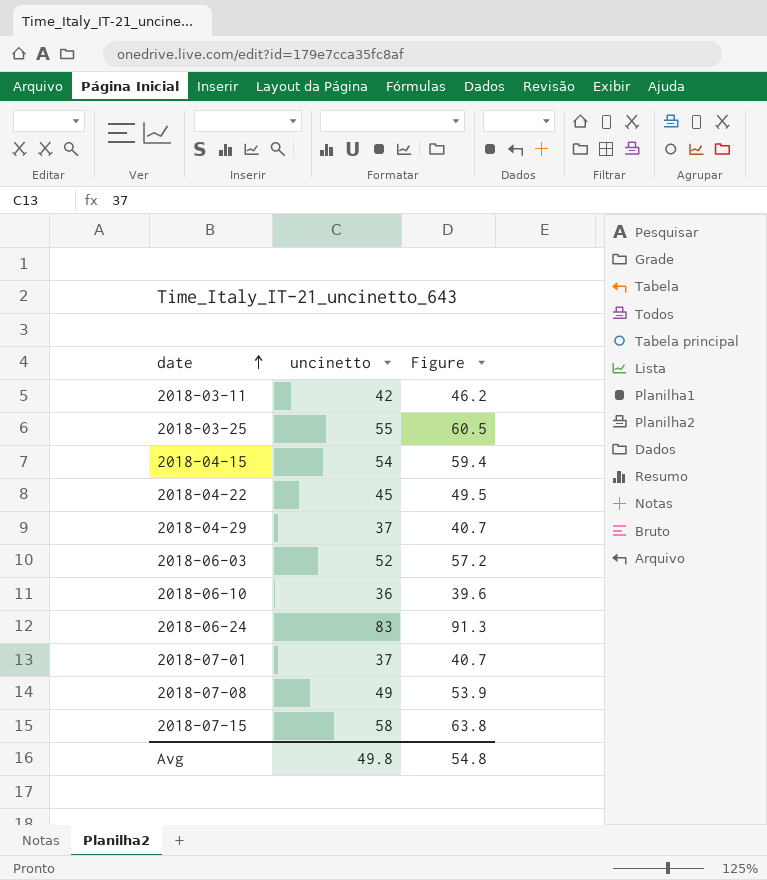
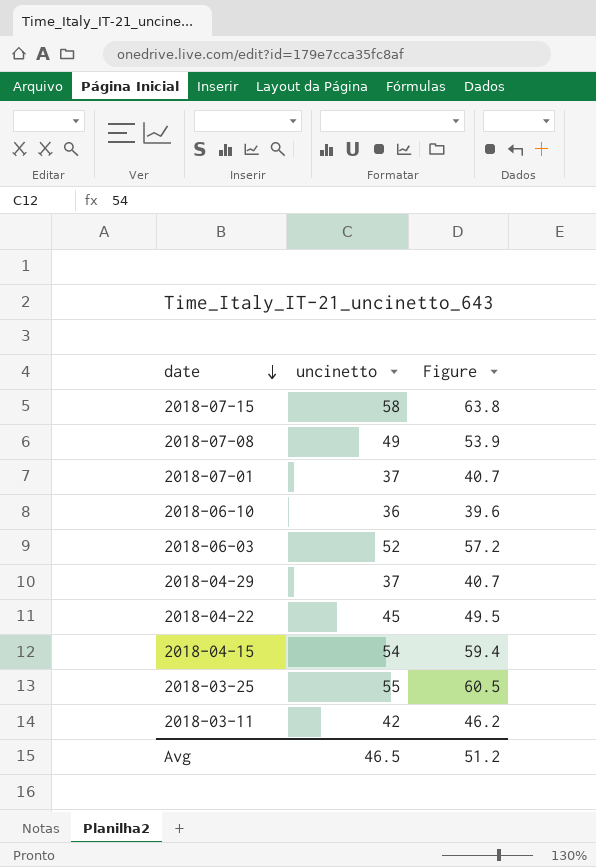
row order: date ascending -> date descending
row 2018-06-24: 83 | 91.3 -> none
Avg | uncinetto: 49.8 -> 46.5
Avg | Figure: 54.8 -> 51.2

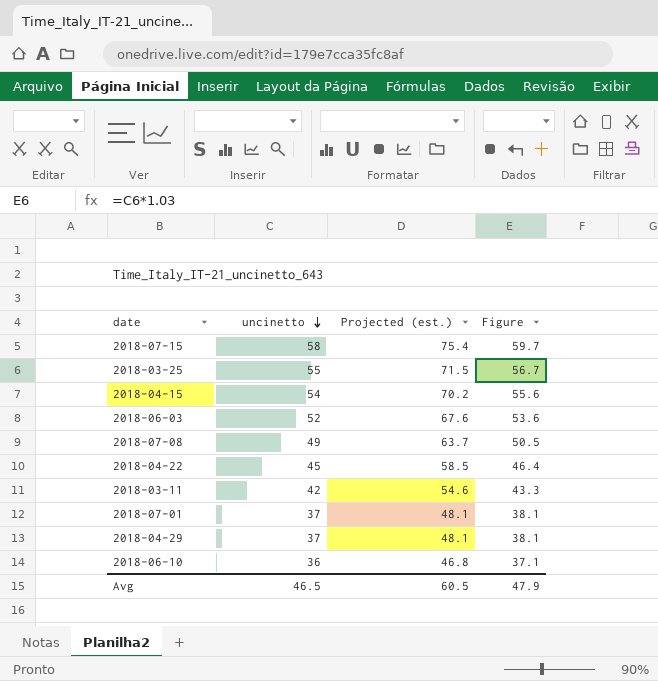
row order: date descending -> uncinetto descending
column Projected (est.) | formula: none -> [uncinetto] * 1.3
column Figure | formula: [uncinetto] * 1.1 -> [uncinetto] * 1.03
Avg | Figure: 51.2 -> 47.9

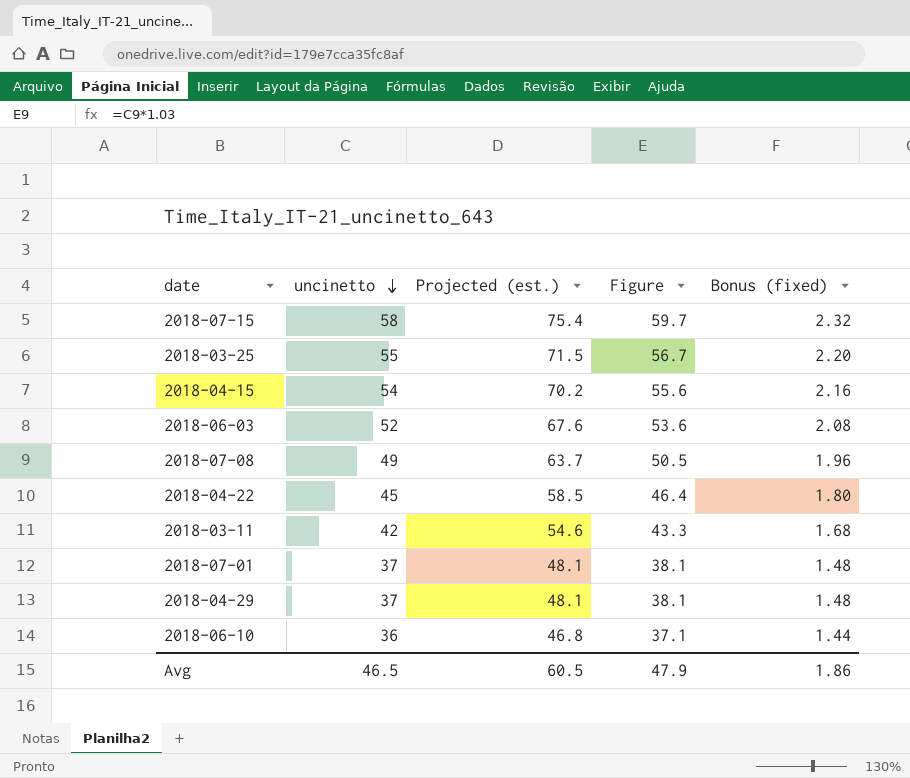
column Bonus (fixed) | formula: none -> [uncinetto] * 0.04

